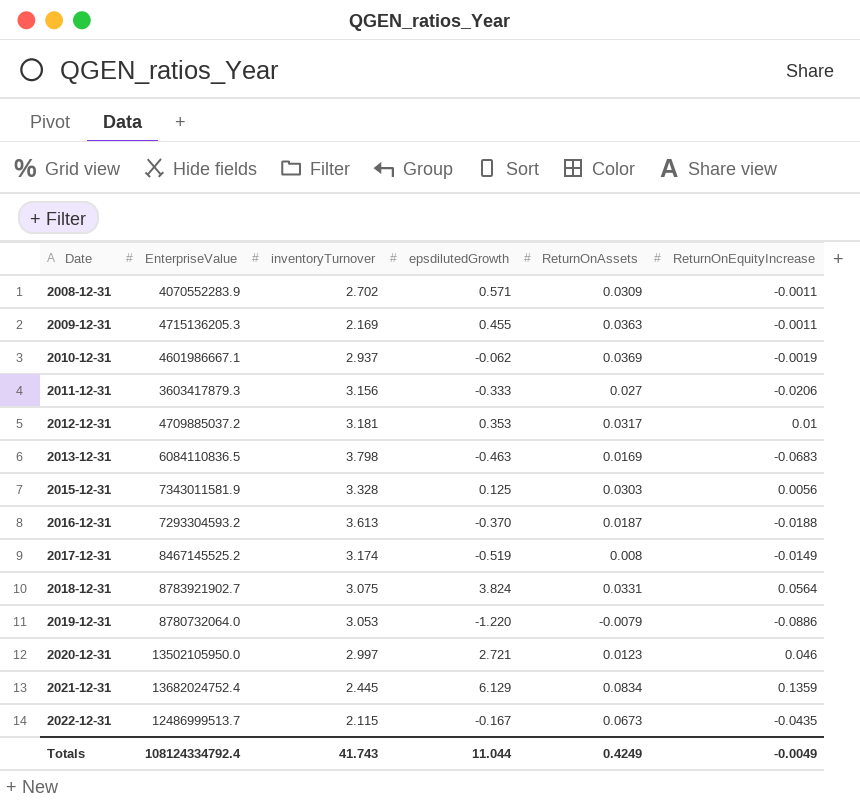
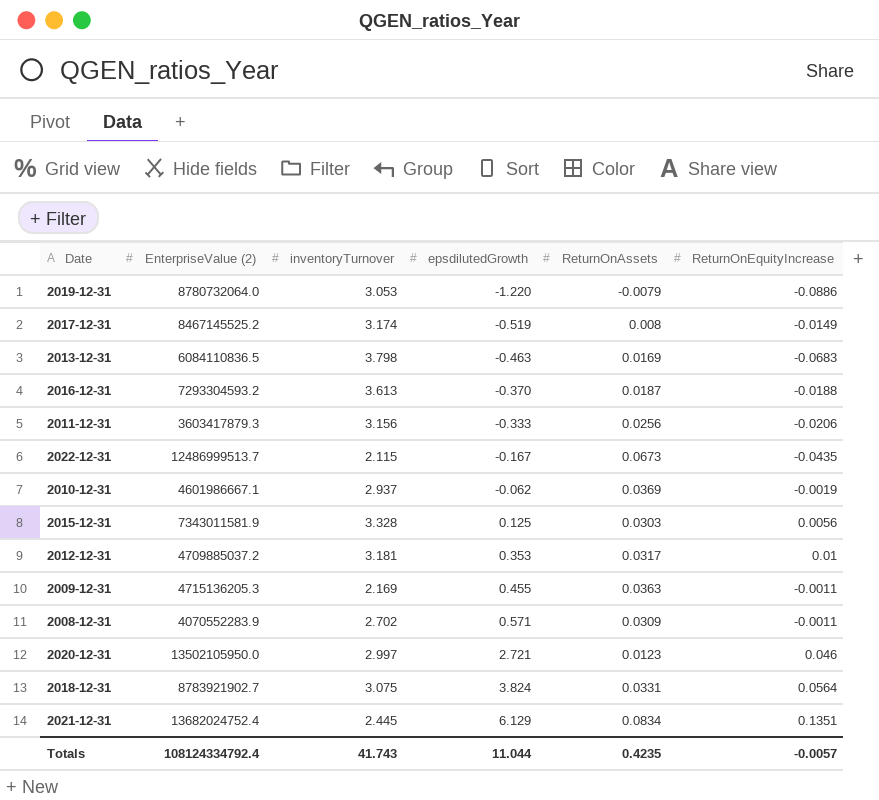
row order: Date ascending -> epsdilutedGrowth ascending
column name: EnterpriseValue -> EnterpriseValue (2)
2011-12-31 | ReturnOnAssets: 0.027 -> 0.0256
2021-12-31 | ReturnOnEquityIncrease: 0.1359 -> 0.1351
Totals | ReturnOnAssets: 0.4249 -> 0.4235
Totals | ReturnOnEquityIncrease: -0.0049 -> -0.0057

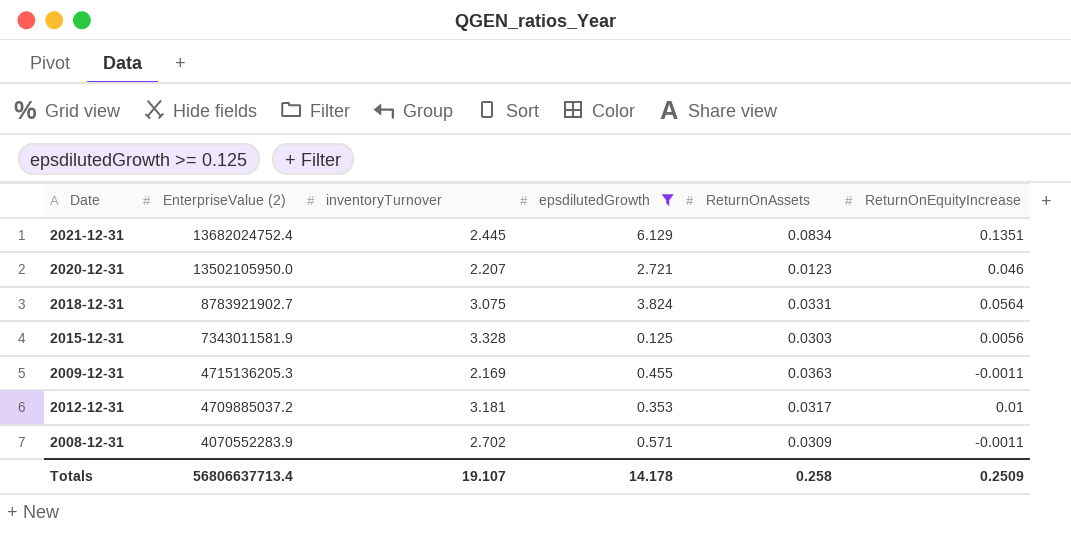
filter: none -> epsdilutedGrowth >= 0.125
row order: epsdilutedGrowth ascending -> EnterpriseValue (2) descending
2020-12-31 | inventoryTurnover: 2.997 -> 2.207
Totals | EnterpriseValue (2): 108124334792.4 -> 56806637713.4
Totals | inventoryTurnover: 41.743 -> 19.107
Totals | epsdilutedGrowth: 11.044 -> 14.178
Totals | ReturnOnAssets: 0.4235 -> 0.258
Totals | ReturnOnEquityIncrease: -0.0057 -> 0.2509

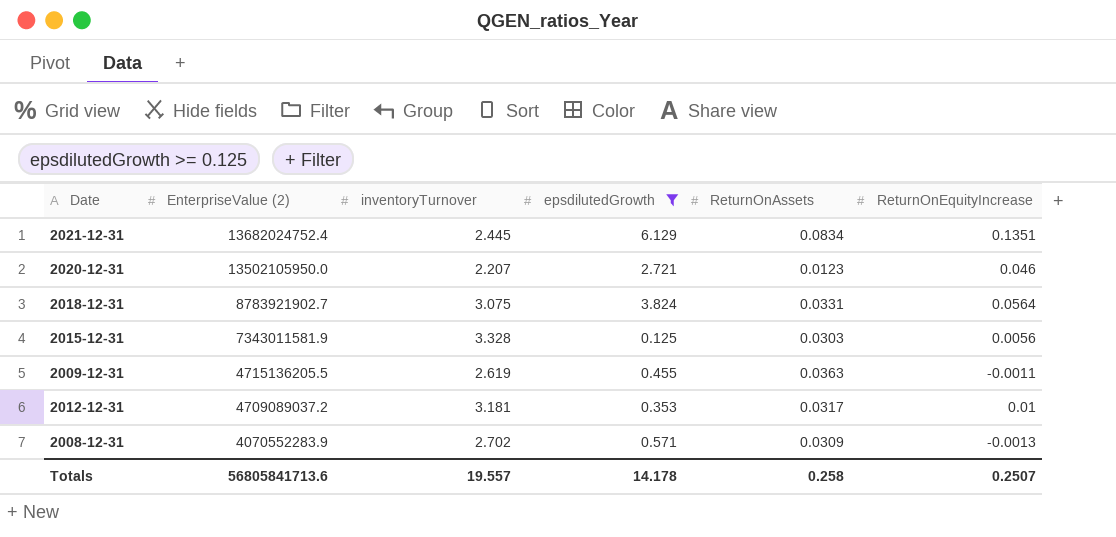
2009-12-31 | EnterpriseValue (2): 4715136205.3 -> 4715136205.5
2009-12-31 | inventoryTurnover: 2.169 -> 2.619
2012-12-31 | EnterpriseValue (2): 4709885037.2 -> 4709089037.2
2008-12-31 | ReturnOnEquityIncrease: -0.0011 -> -0.0013
Totals | EnterpriseValue (2): 56806637713.4 -> 56805841713.6
Totals | inventoryTurnover: 19.107 -> 19.557
Totals | ReturnOnEquityIncrease: 0.2509 -> 0.2507

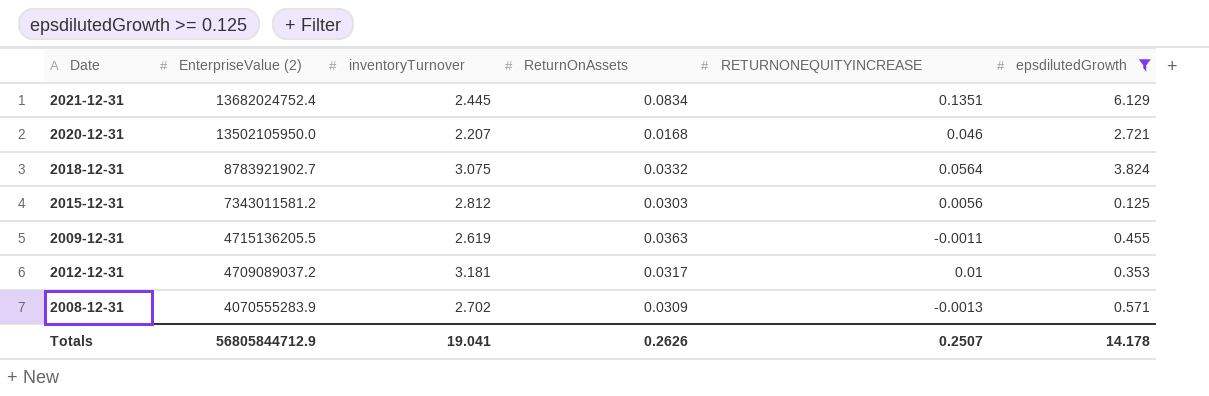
column name: ReturnOnEquityIncrease -> RETURNONEQUITYINCREASE
column epsdilutedGrowth | position: 4 -> 6
2020-12-31 | ReturnOnAssets: 0.0123 -> 0.0168
2018-12-31 | ReturnOnAssets: 0.0331 -> 0.0332
2015-12-31 | EnterpriseValue (2): 7343011581.9 -> 7343011581.2
2015-12-31 | inventoryTurnover: 3.328 -> 2.812
2008-12-31 | EnterpriseValue (2): 4070552283.9 -> 4070555283.9
Totals | EnterpriseValue (2): 56805841713.6 -> 56805844712.9
Totals | inventoryTurnover: 19.557 -> 19.041
Totals | ReturnOnAssets: 0.258 -> 0.2626

